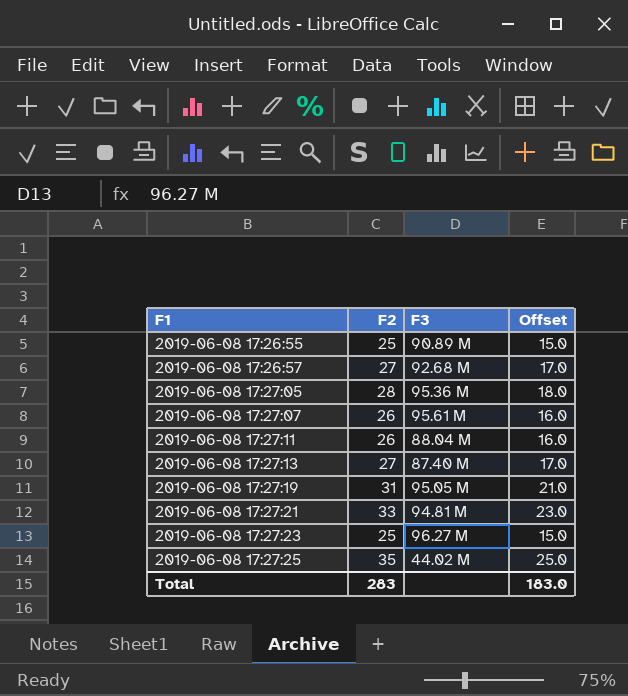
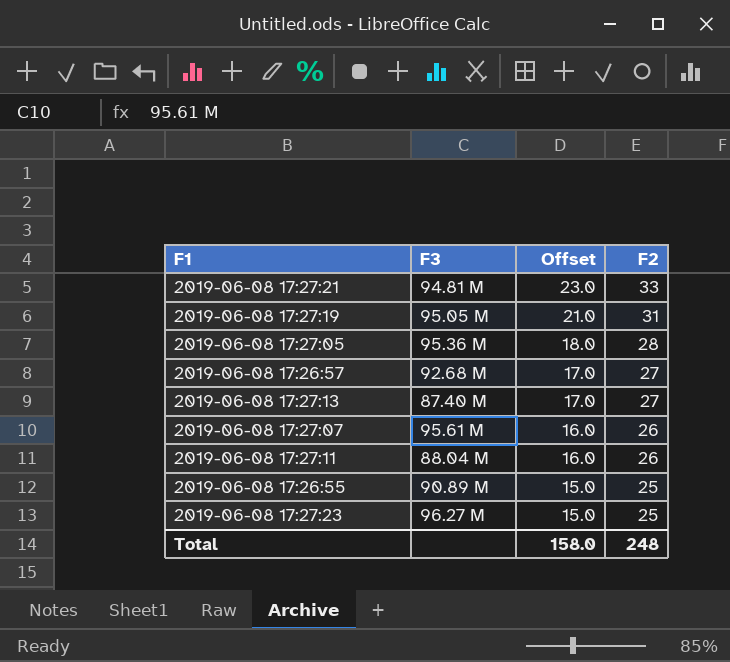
row order: F1 ascending -> Offset descending
column F2 | position: 2 -> 4
row 2019-06-08 17:27:25: 35 | 44.02 M | 25.0 -> none
Total | Offset: 183.0 -> 158.0
Total | F2: 283 -> 248

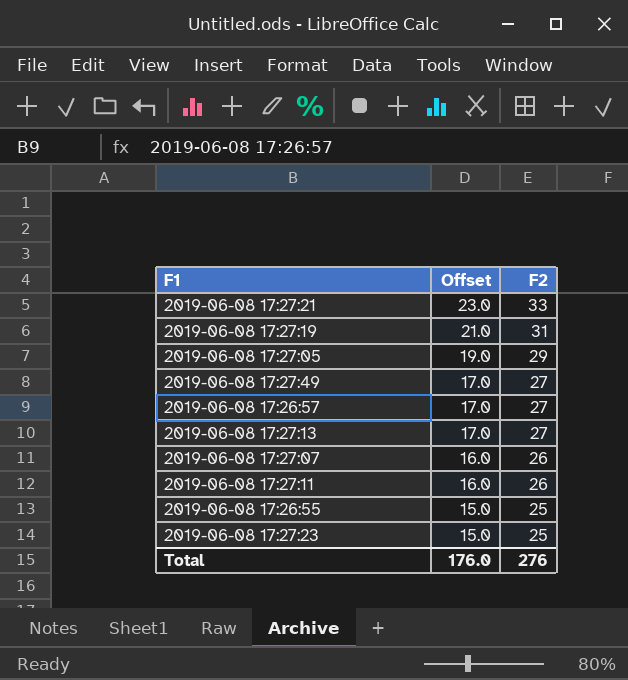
column F3 | position: 2 -> none
2019-06-08 17:27:05 | Offset: 18.0 -> 19.0
2019-06-08 17:27:05 | F2: 28 -> 29
row 2019-06-08 17:27:49: none -> 17.0 | 27
Total | Offset: 158.0 -> 176.0
Total | F2: 248 -> 276

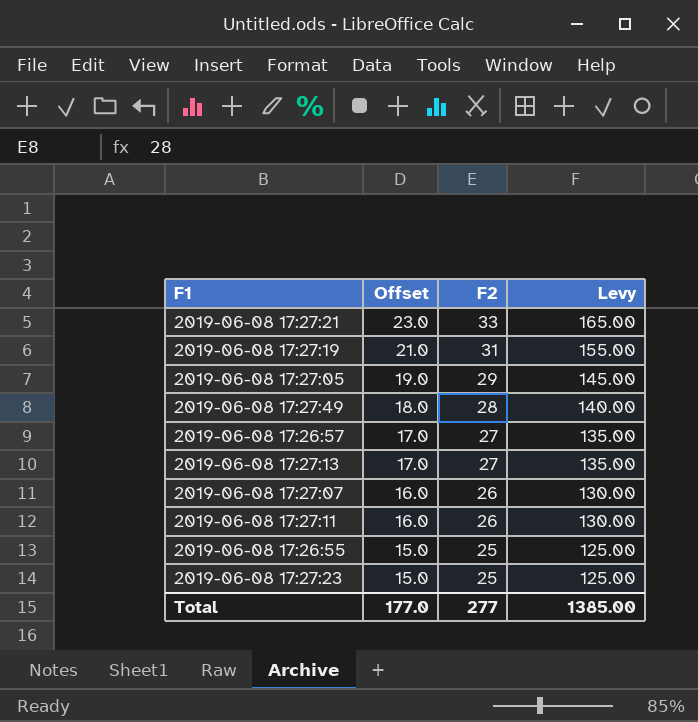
column Levy | formula: none -> [F2] * 5
2019-06-08 17:27:49 | Offset: 17.0 -> 18.0
2019-06-08 17:27:49 | F2: 27 -> 28
Total | Offset: 176.0 -> 177.0
Total | F2: 276 -> 277

